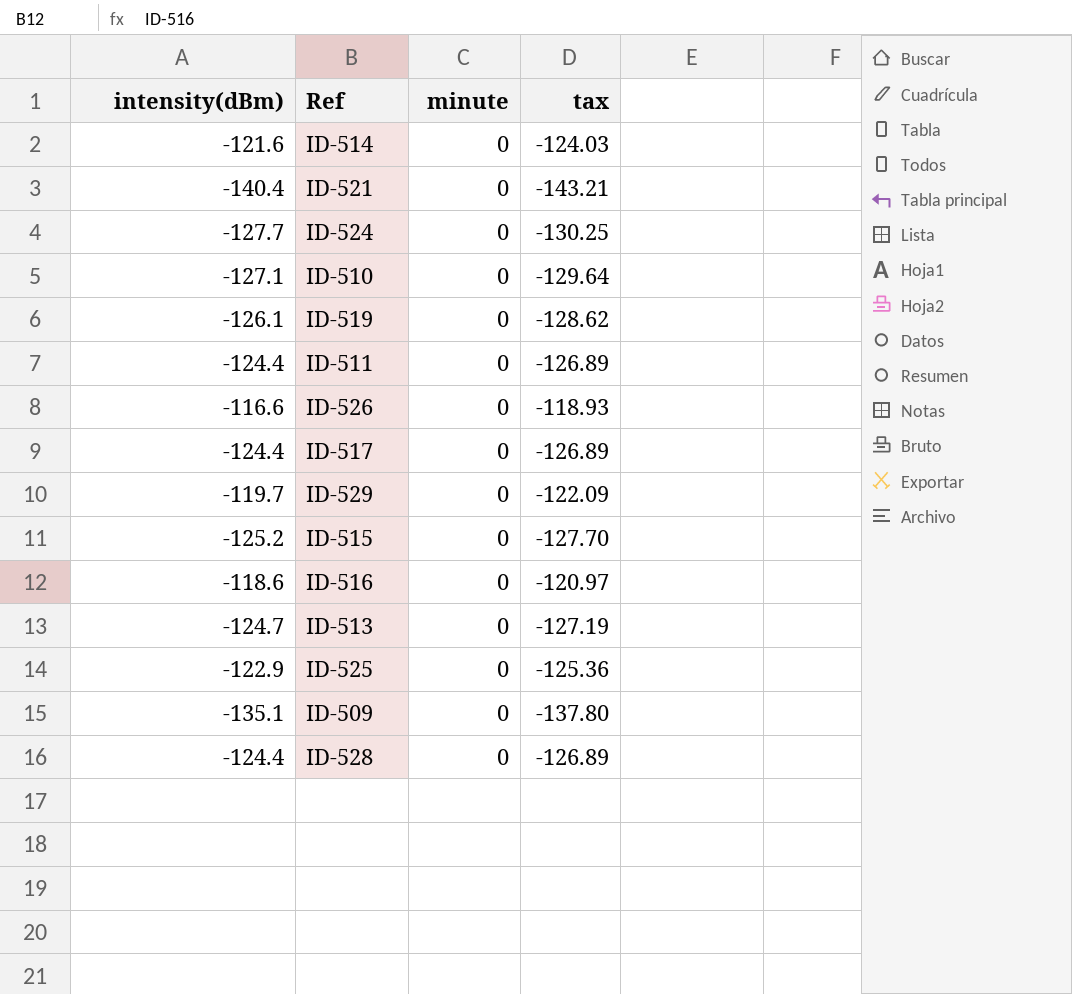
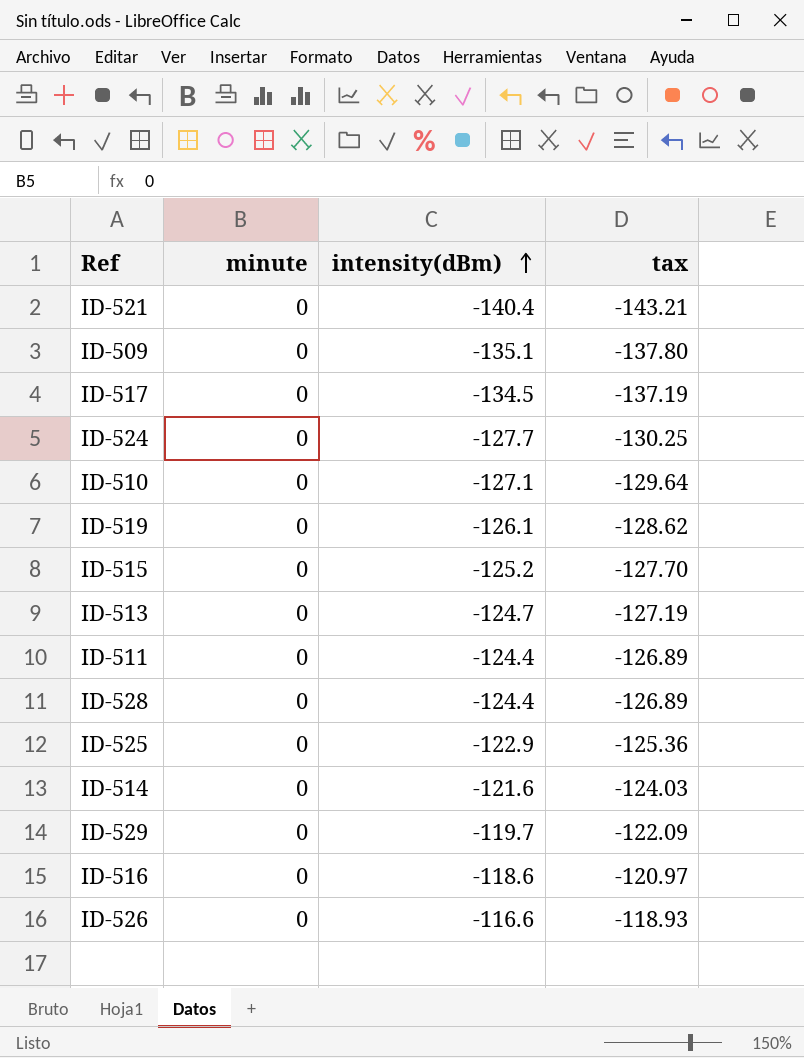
row order: none -> intensity(dBm) ascending
column intensity(dBm) | position: 1 -> 3
ID-517 | intensity(dBm): -124.4 -> -134.5
ID-517 | tax: -126.89 -> -137.19

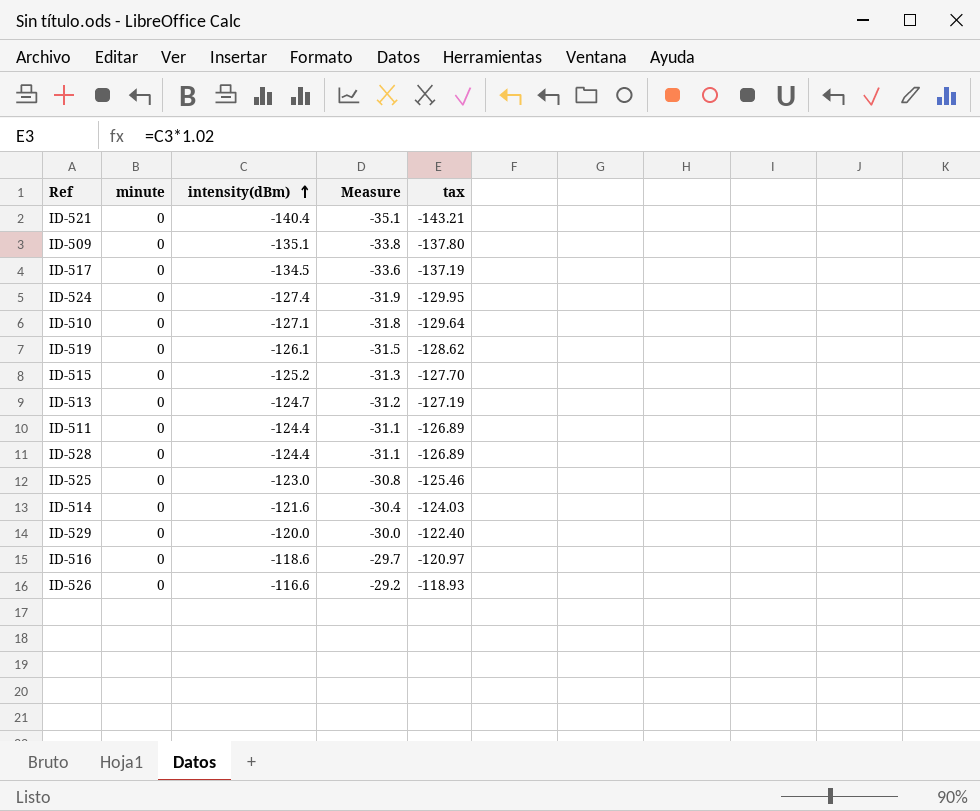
column Measure | formula: none -> [intensity(dBm)] * 0.25
ID-524 | intensity(dBm): -127.7 -> -127.4
ID-524 | tax: -130.25 -> -129.95
ID-525 | intensity(dBm): -122.9 -> -123.0
ID-525 | tax: -125.36 -> -125.46
ID-529 | intensity(dBm): -119.7 -> -120.0
ID-529 | tax: -122.09 -> -122.40

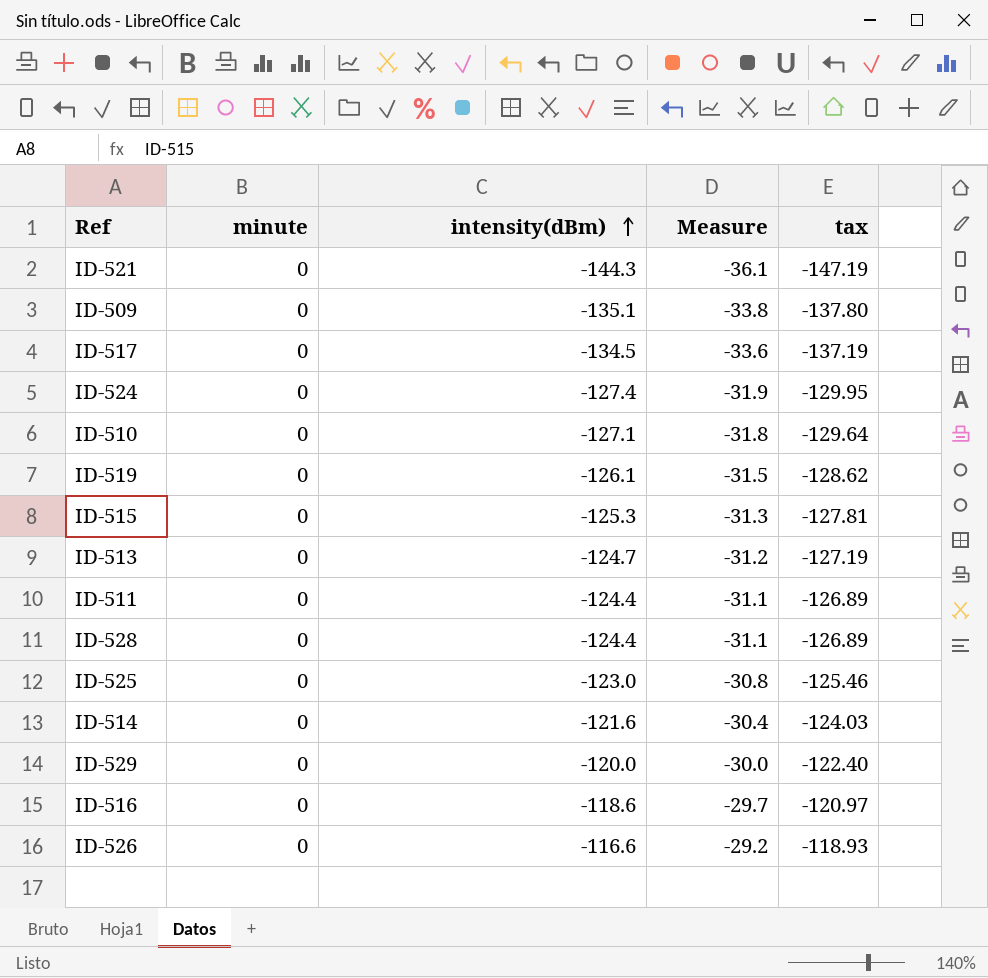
ID-521 | intensity(dBm): -140.4 -> -144.3
ID-521 | Measure: -35.1 -> -36.1
ID-521 | tax: -143.21 -> -147.19
ID-515 | intensity(dBm): -125.2 -> -125.3
ID-515 | tax: -127.70 -> -127.81

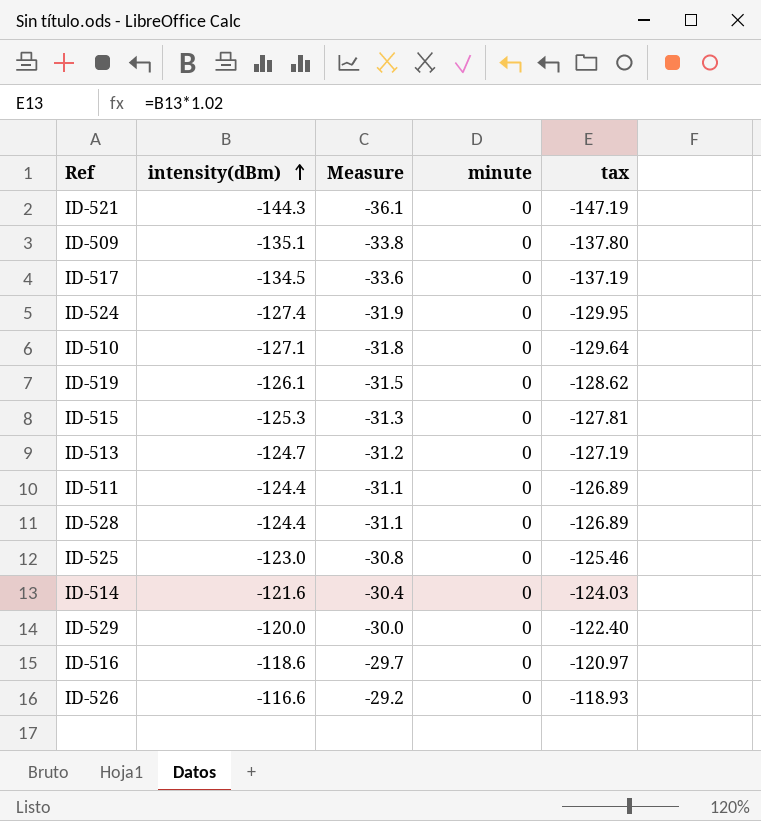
column minute | position: 2 -> 4

